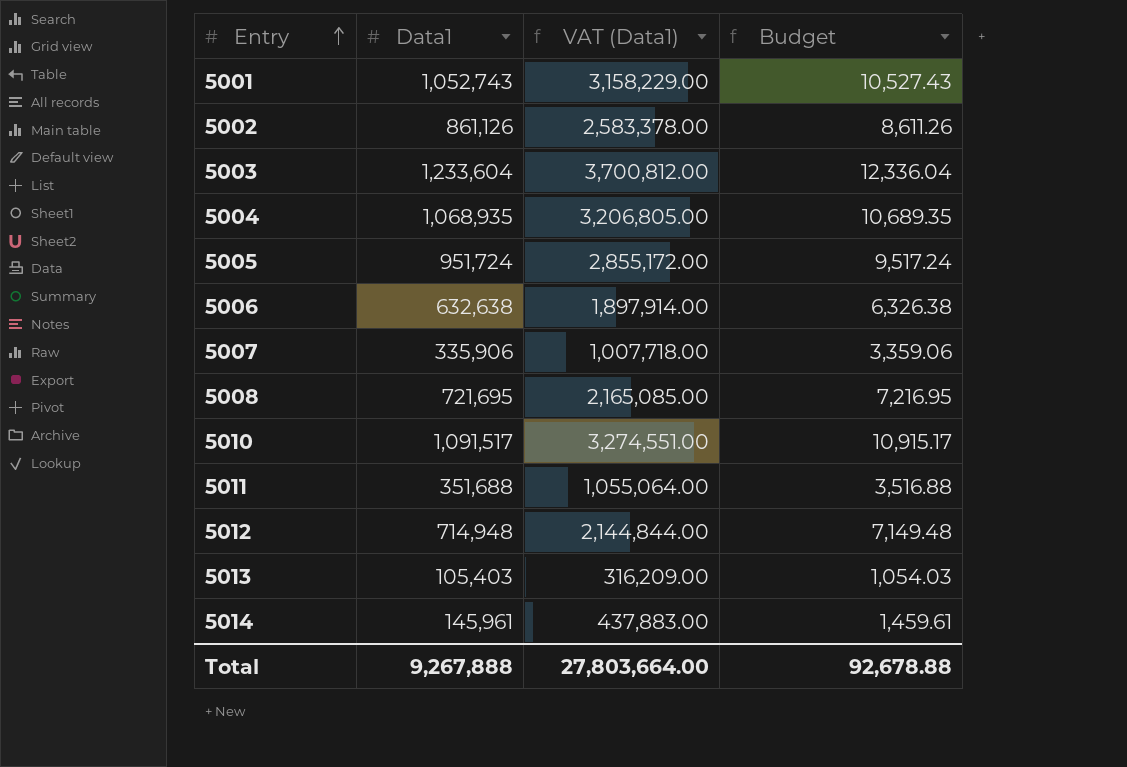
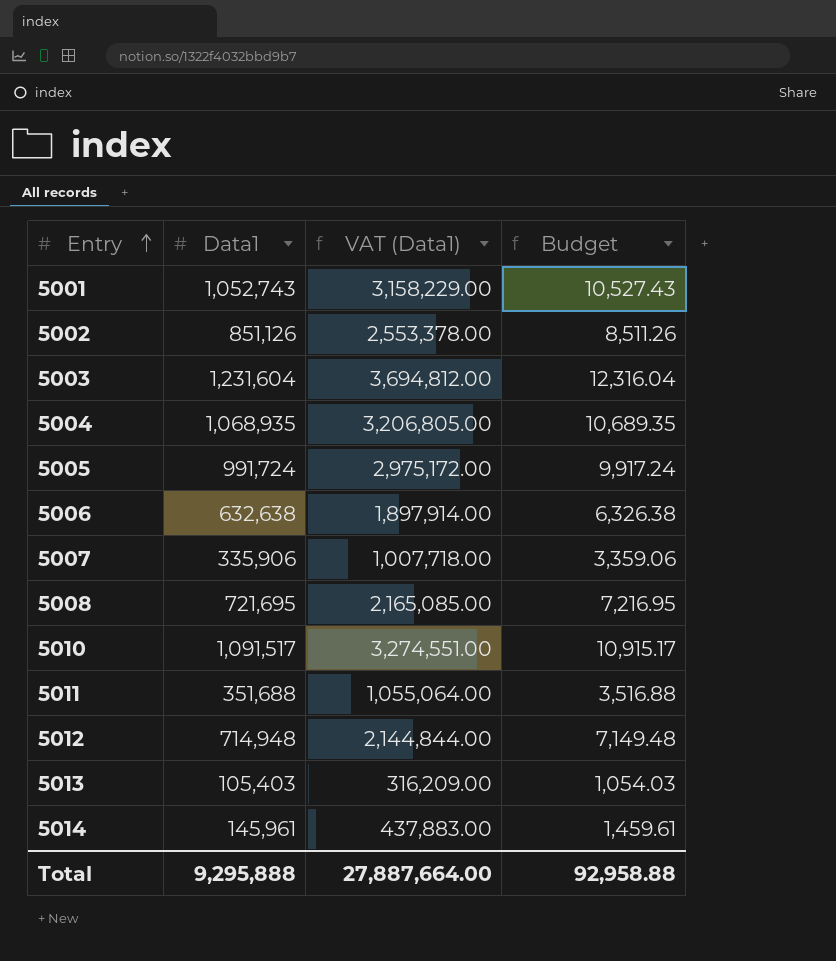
5002 | Data1: 861,126 -> 851,126
5002 | VAT (Data1): 2,583,378.00 -> 2,553,378.00
5002 | Budget: 8,611.26 -> 8,511.26
5003 | Data1: 1,233,604 -> 1,231,604
5003 | VAT (Data1): 3,700,812.00 -> 3,694,812.00
5003 | Budget: 12,336.04 -> 12,316.04
5005 | Data1: 951,724 -> 991,724
5005 | VAT (Data1): 2,855,172.00 -> 2,975,172.00
5005 | Budget: 9,517.24 -> 9,917.24
Total | Data1: 9,267,888 -> 9,295,888
Total | VAT (Data1): 27,803,664.00 -> 27,887,664.00
Total | Budget: 92,678.88 -> 92,958.88

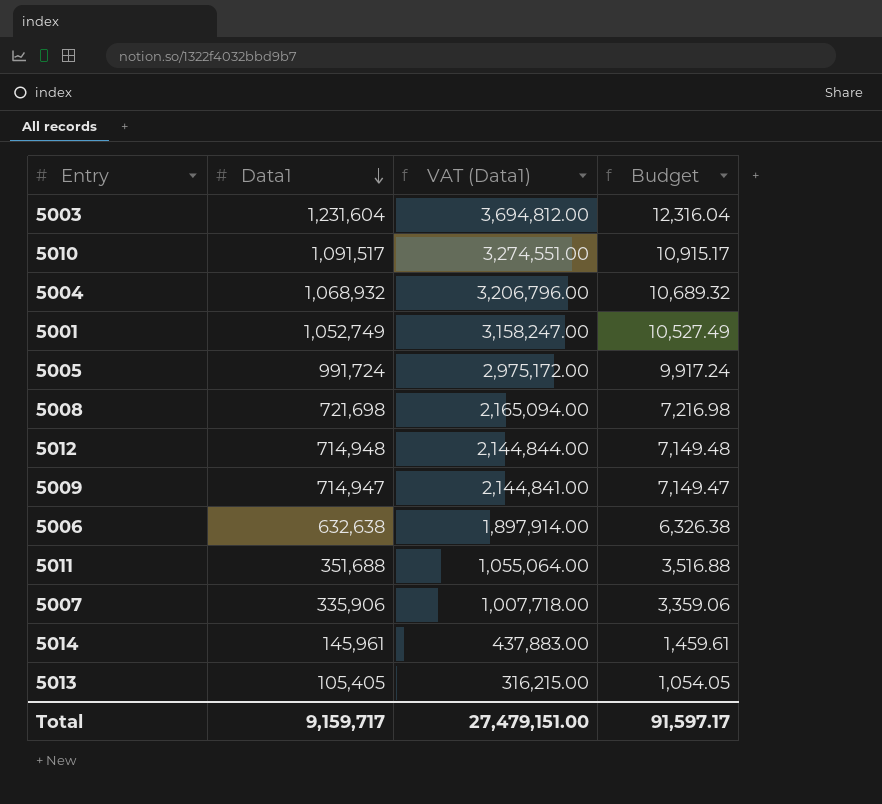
row order: Entry ascending -> Data1 descending
row 5002: 851,126 | 2,553,378.00 | 8,511.26 -> none
5004 | Data1: 1,068,935 -> 1,068,932
5004 | VAT (Data1): 3,206,805.00 -> 3,206,796.00
5004 | Budget: 10,689.35 -> 10,689.32
5001 | Data1: 1,052,743 -> 1,052,749
5001 | VAT (Data1): 3,158,229.00 -> 3,158,247.00
5001 | Budget: 10,527.43 -> 10,527.49
5008 | Data1: 721,695 -> 721,698
5008 | VAT (Data1): 2,165,085.00 -> 2,165,094.00
5008 | Budget: 7,216.95 -> 7,216.98
row 5009: none -> 714,947 | 2,144,841.00 | 7,149.47
5013 | Data1: 105,403 -> 105,405
5013 | VAT (Data1): 316,209.00 -> 316,215.00
5013 | Budget: 1,054.03 -> 1,054.05
Total | Data1: 9,295,888 -> 9,159,717
Total | VAT (Data1): 27,887,664.00 -> 27,479,151.00
Total | Budget: 92,958.88 -> 91,597.17

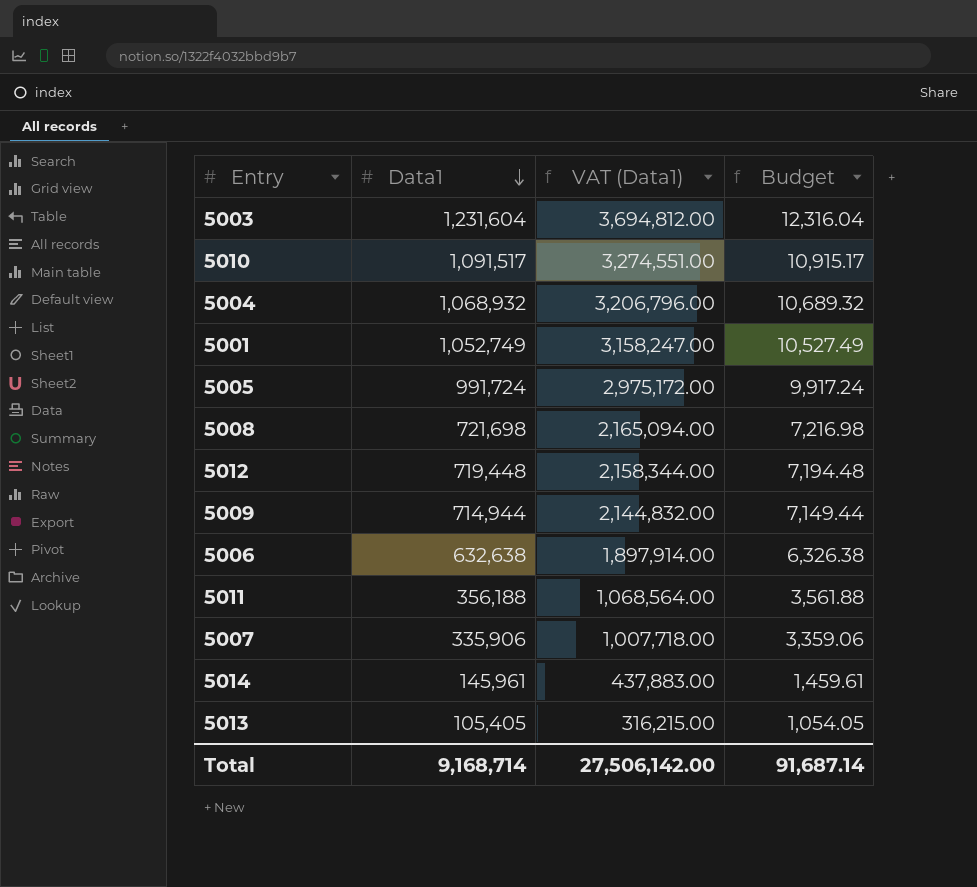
5012 | Data1: 714,948 -> 719,448
5012 | VAT (Data1): 2,144,844.00 -> 2,158,344.00
5012 | Budget: 7,149.48 -> 7,194.48
5009 | Data1: 714,947 -> 714,944
5009 | VAT (Data1): 2,144,841.00 -> 2,144,832.00
5009 | Budget: 7,149.47 -> 7,149.44
5011 | Data1: 351,688 -> 356,188
5011 | VAT (Data1): 1,055,064.00 -> 1,068,564.00
5011 | Budget: 3,516.88 -> 3,561.88
Total | Data1: 9,159,717 -> 9,168,714
Total | VAT (Data1): 27,479,151.00 -> 27,506,142.00
Total | Budget: 91,597.17 -> 91,687.14

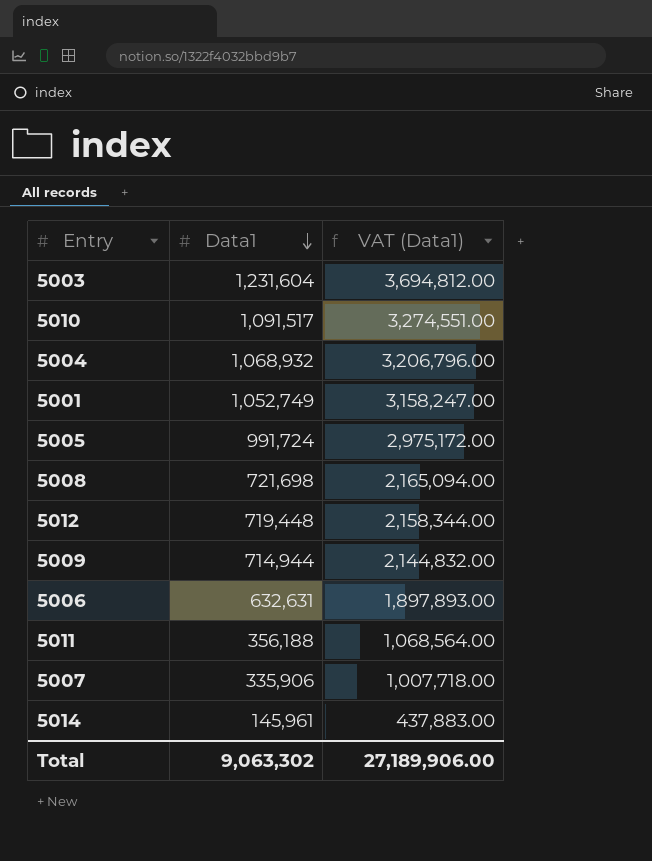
column Budget | formula: [Data1] * 0.01 -> none
row 5013: 105,405 | 316,215.00 | 1,054.05 -> none
5006 | Data1: 632,638 -> 632,631
5006 | VAT (Data1): 1,897,914.00 -> 1,897,893.00
Total | Data1: 9,168,714 -> 9,063,302
Total | VAT (Data1): 27,506,142.00 -> 27,189,906.00

